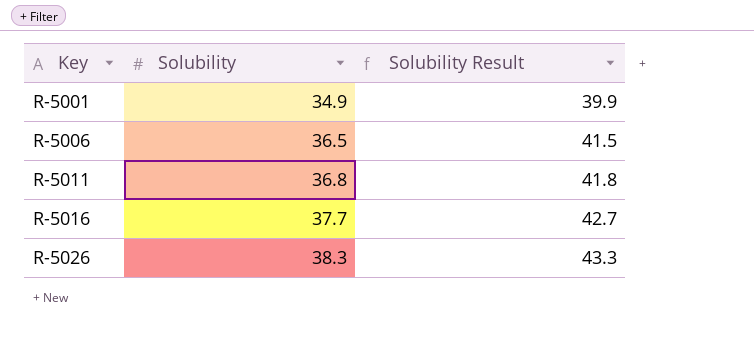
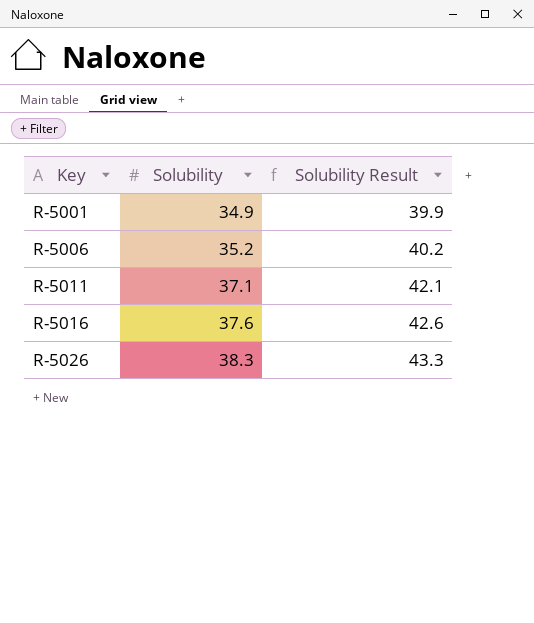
R-5006 | Solubility: 36.5 -> 35.2
R-5006 | Solubility Result: 41.5 -> 40.2
R-5011 | Solubility: 36.8 -> 37.1
R-5011 | Solubility Result: 41.8 -> 42.1
R-5016 | Solubility: 37.7 -> 37.6
R-5016 | Solubility Result: 42.7 -> 42.6

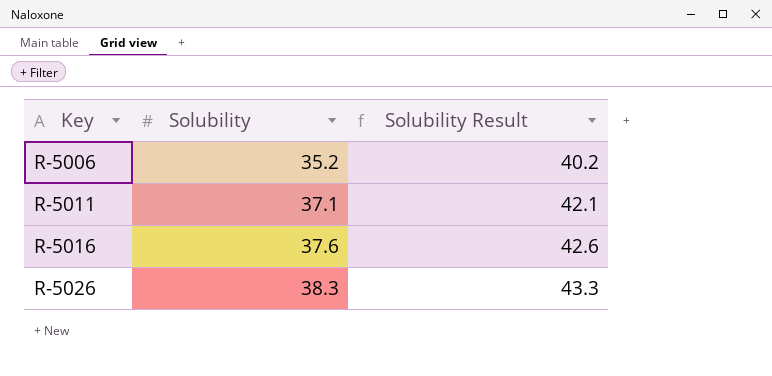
row R-5001: 34.9 | 39.9 -> none

